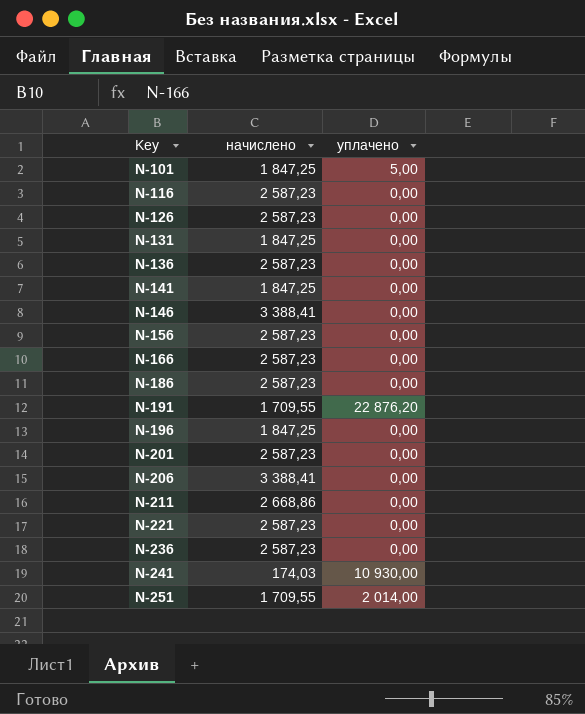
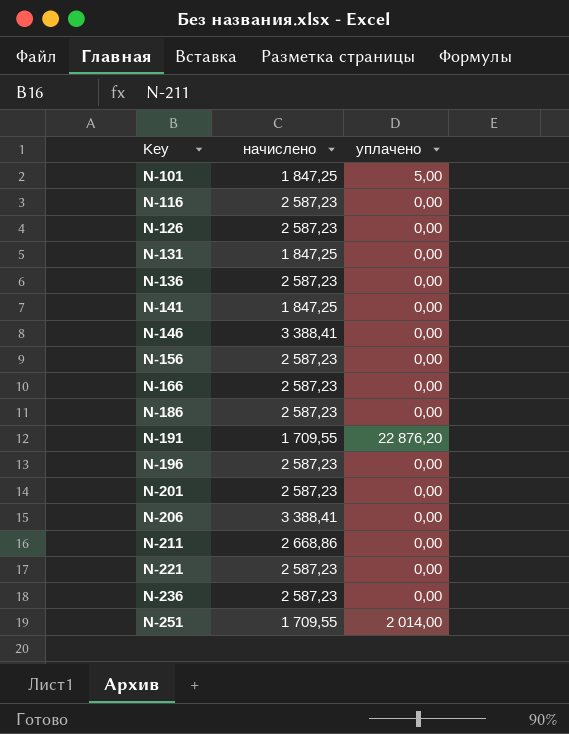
row N-241: 174,03 | 10 930,00 -> none
N-196 | начислено: 1 847,25 -> 2 587,23

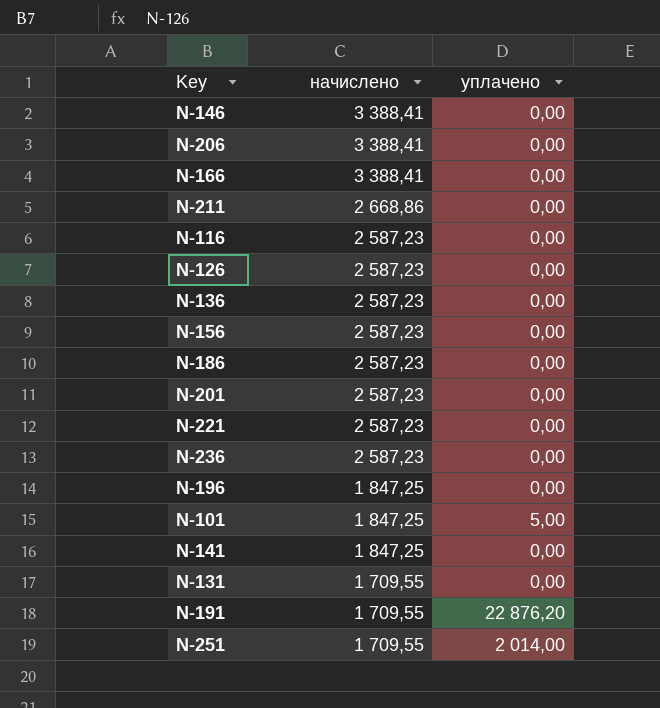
row order: Key ascending -> начислено descending
N-166 | начислено: 2 587,23 -> 3 388,41
N-196 | начислено: 2 587,23 -> 1 847,25
N-131 | начислено: 1 847,25 -> 1 709,55

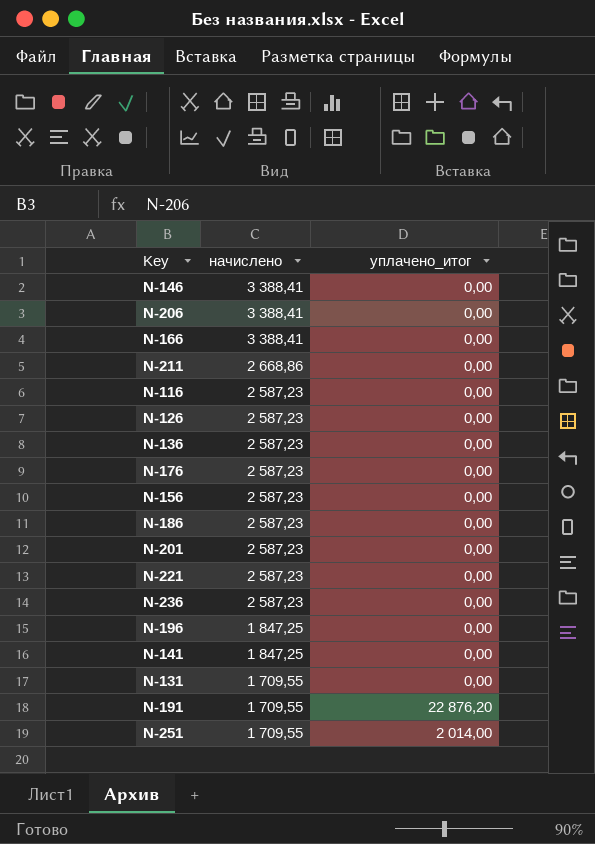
column name: уплачено -> уплачено_итог
row N-101: 1 847,25 | 5,00 -> none
row N-176: none -> 2 587,23 | 0,00

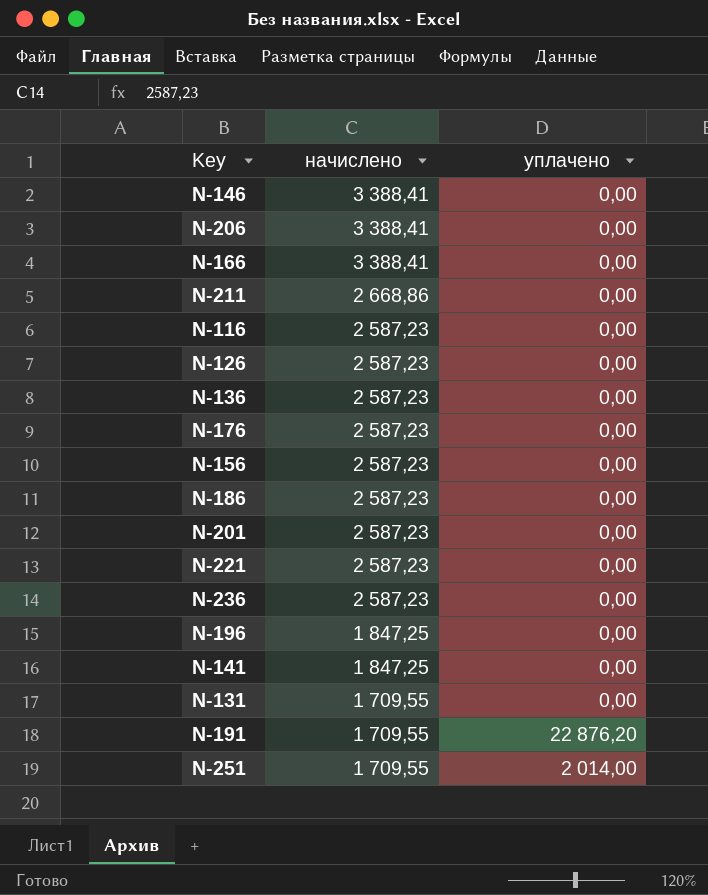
column name: уплачено_итог -> уплачено

